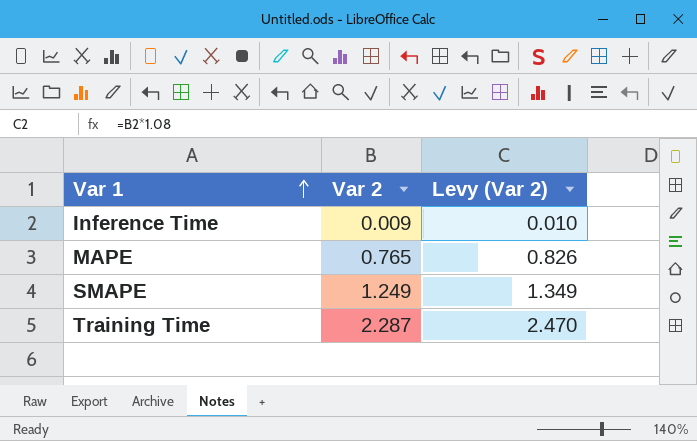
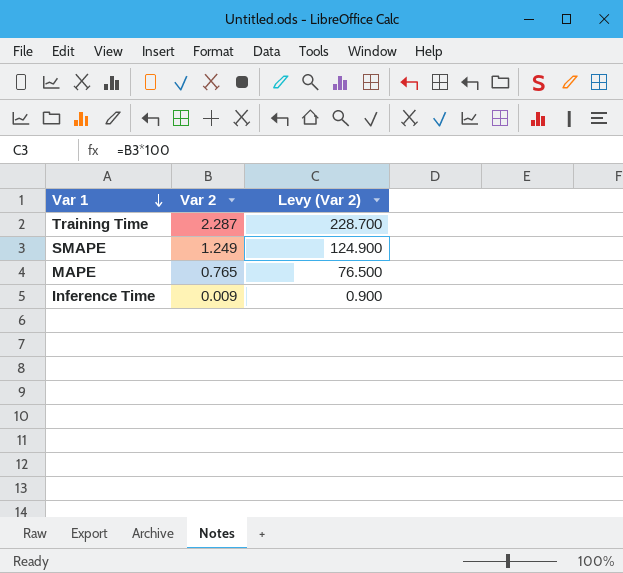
row order: Var 1 ascending -> Var 1 descending
column Levy (Var 2) | formula: [Var 2] * 1.08 -> [Var 2] * 100

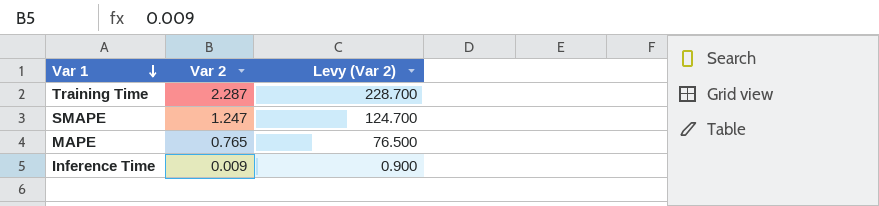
SMAPE | Var 2: 1.249 -> 1.247
SMAPE | Levy (Var 2): 124.900 -> 124.700

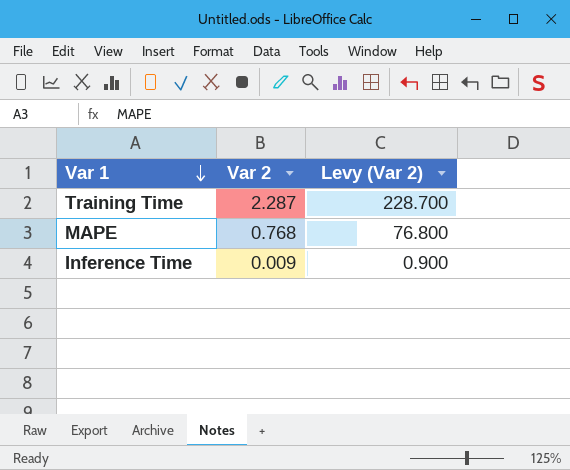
row SMAPE: 1.247 | 124.700 -> none
MAPE | Var 2: 0.765 -> 0.768
MAPE | Levy (Var 2): 76.500 -> 76.800

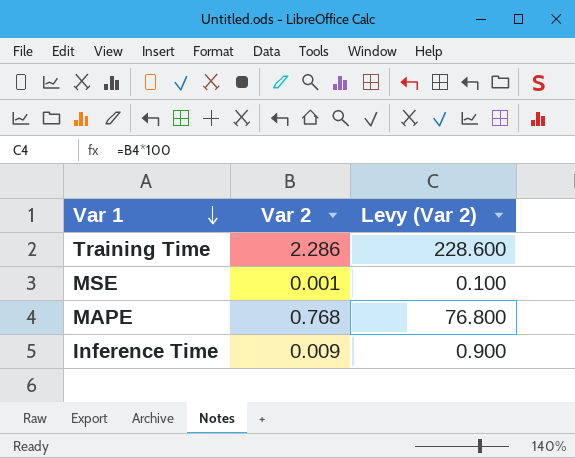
Training Time | Var 2: 2.287 -> 2.286
Training Time | Levy (Var 2): 228.700 -> 228.600
row MSE: none -> 0.001 | 0.100

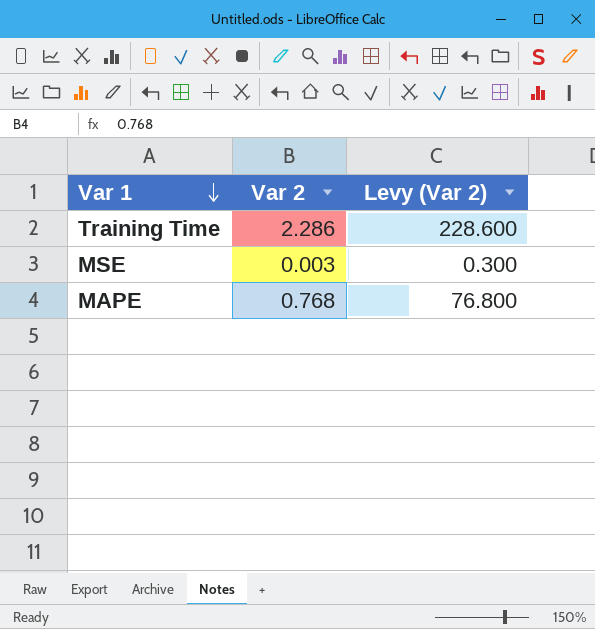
row Inference Time: 0.009 | 0.900 -> none
MSE | Var 2: 0.001 -> 0.003
MSE | Levy (Var 2): 0.100 -> 0.300

